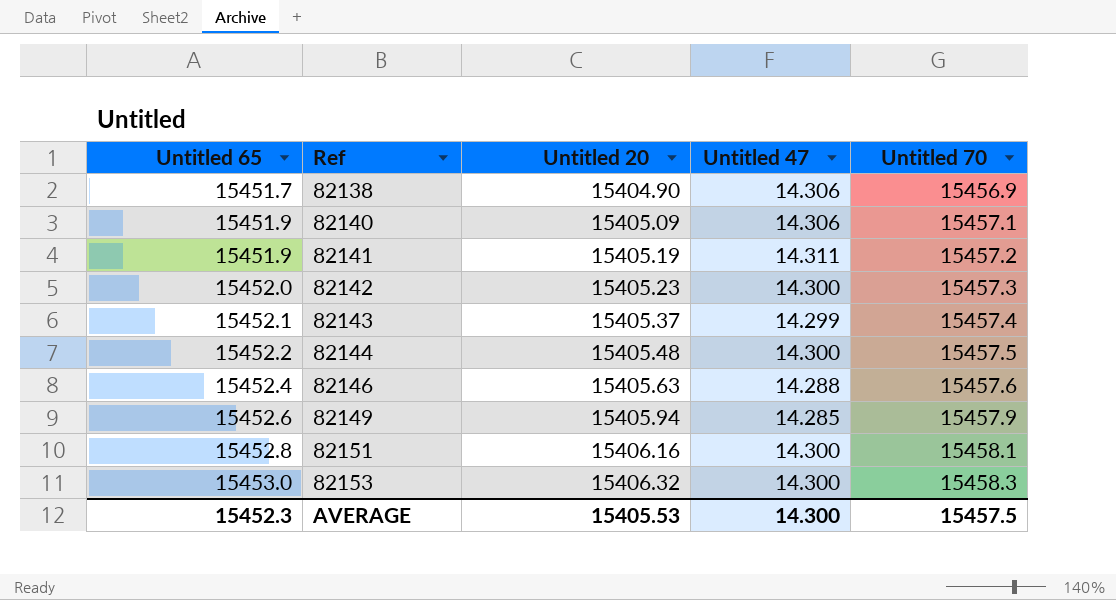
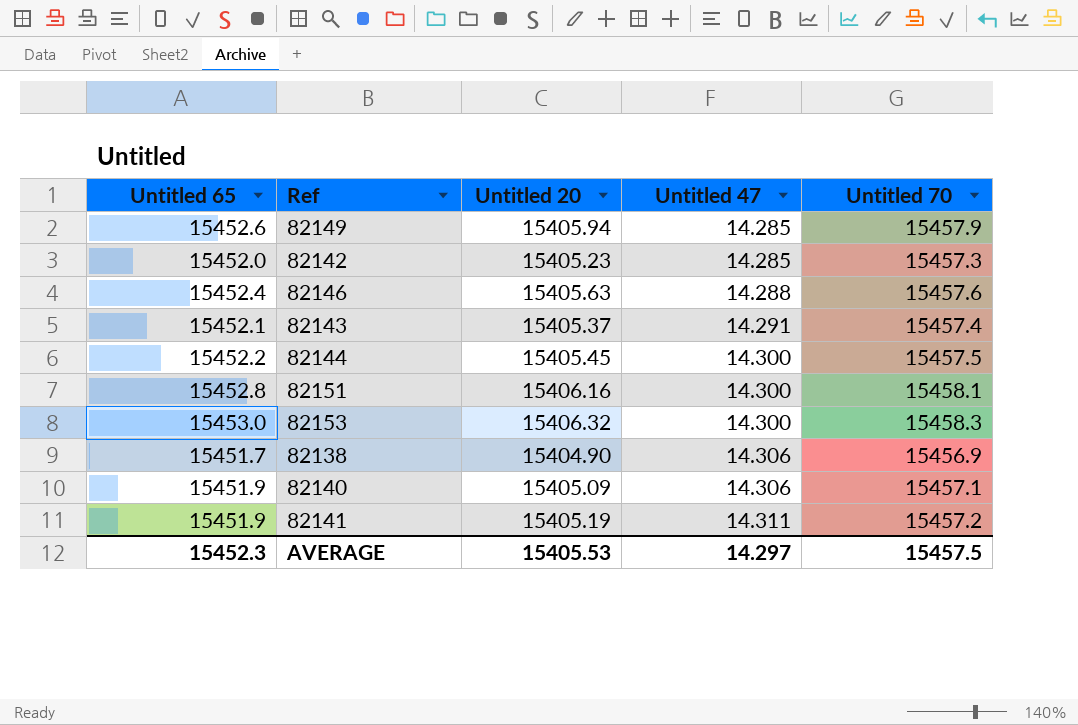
row order: Untitled 65 ascending -> Untitled 47 ascending
82142 | Untitled 47: 14.300 -> 14.285
82143 | Untitled 47: 14.299 -> 14.291
82144 | Untitled 20: 15405.48 -> 15405.45
AVERAGE | Untitled 47: 14.300 -> 14.297

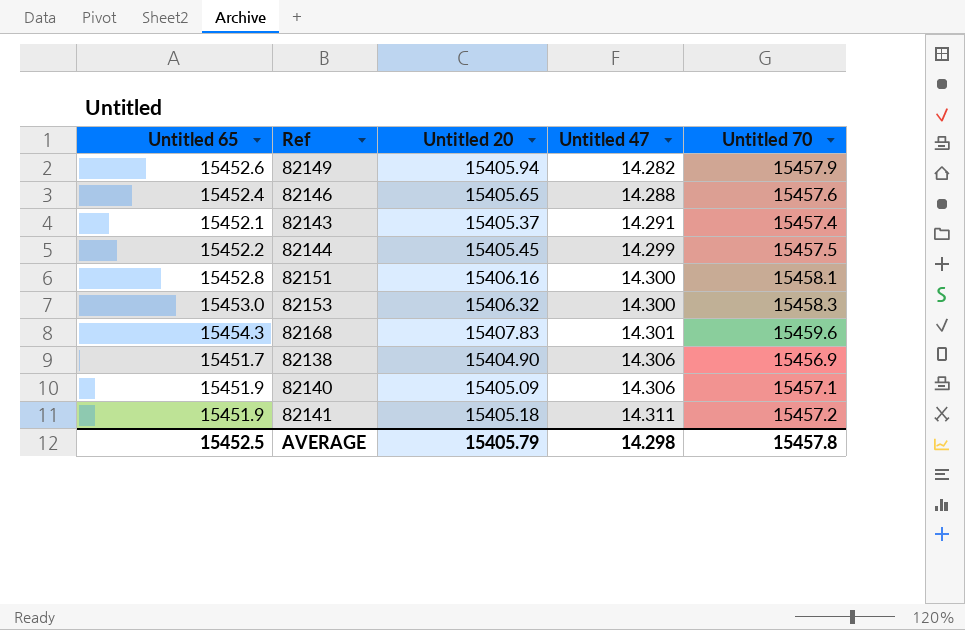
row 82142: 15452.0 | 15405.23 | 14.285 | 15457.3 -> none
82149 | Untitled 47: 14.285 -> 14.282
82146 | Untitled 20: 15405.63 -> 15405.65
82144 | Untitled 47: 14.300 -> 14.299
row 82168: none -> 15454.3 | 15407.83 | 14.301 | 15459.6
82141 | Untitled 20: 15405.19 -> 15405.18
AVERAGE | Untitled 65: 15452.3 -> 15452.5
AVERAGE | Untitled 20: 15405.53 -> 15405.79
AVERAGE | Untitled 47: 14.297 -> 14.298
AVERAGE | Untitled 70: 15457.5 -> 15457.8

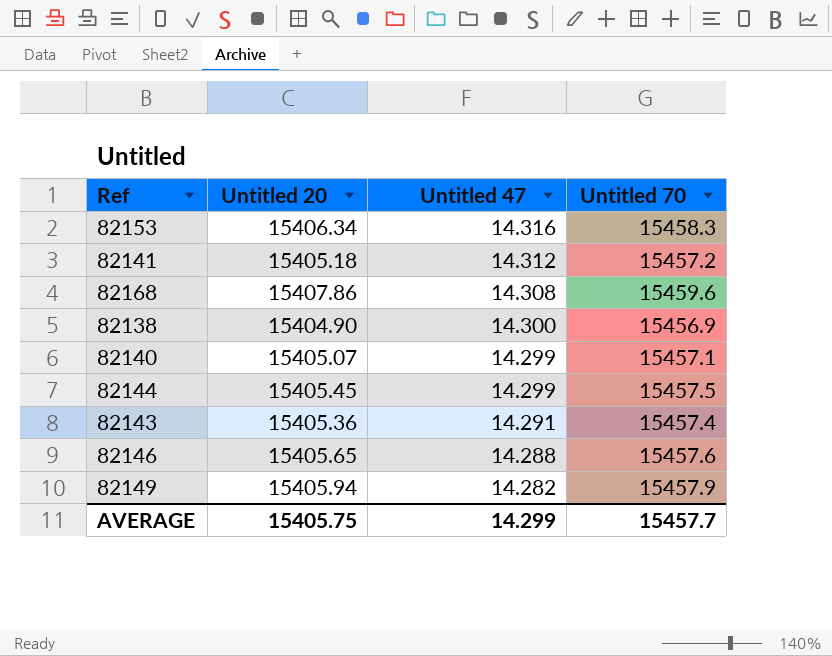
row order: Untitled 47 ascending -> Untitled 47 descending
column Untitled 65 | position: 1 -> none
row 82151: 15452.8 | 15406.16 | 14.300 | 15458.1 -> none
82153 | Untitled 20: 15406.32 -> 15406.34
82153 | Untitled 47: 14.300 -> 14.316
82141 | Untitled 47: 14.311 -> 14.312
82168 | Untitled 20: 15407.83 -> 15407.86
82168 | Untitled 47: 14.301 -> 14.308
82138 | Untitled 47: 14.306 -> 14.300
82140 | Untitled 20: 15405.09 -> 15405.07
82140 | Untitled 47: 14.306 -> 14.299
82143 | Untitled 20: 15405.37 -> 15405.36
AVERAGE | Untitled 20: 15405.79 -> 15405.75
AVERAGE | Untitled 47: 14.298 -> 14.299
AVERAGE | Untitled 70: 15457.8 -> 15457.7

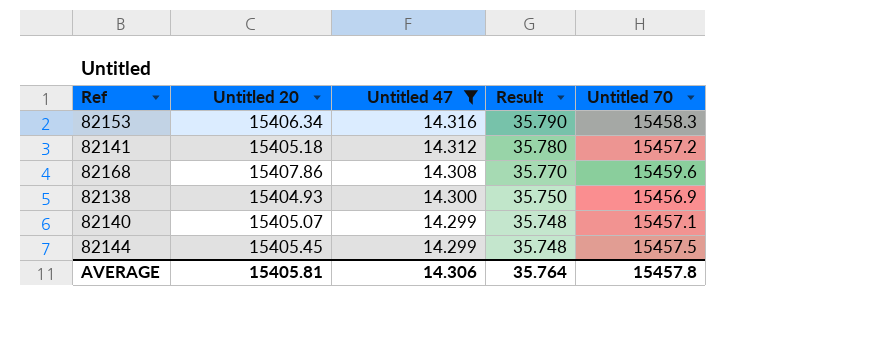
filter: none -> Untitled 47 >= 14.299
column Result | formula: none -> [Untitled 47] * 2.5
82138 | Untitled 20: 15404.90 -> 15404.93
AVERAGE | Untitled 20: 15405.75 -> 15405.81
AVERAGE | Untitled 47: 14.299 -> 14.306
AVERAGE | Untitled 70: 15457.7 -> 15457.8

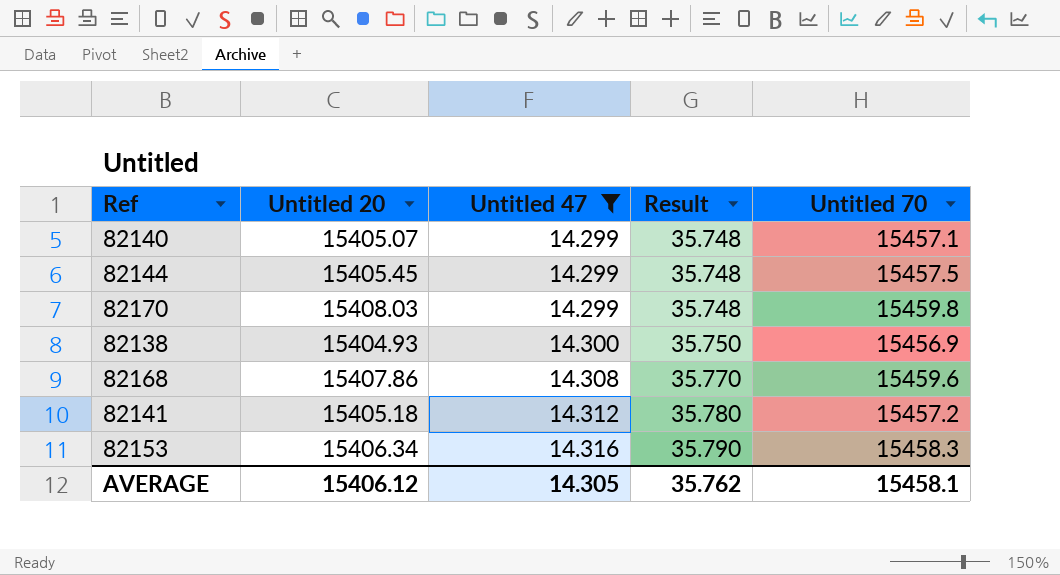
row order: Untitled 47 descending -> Untitled 47 ascending
row 82170: none -> 15408.03 | 14.299 | 35.748 | 15459.8
AVERAGE | Untitled 20: 15405.81 -> 15406.12
AVERAGE | Untitled 47: 14.306 -> 14.305
AVERAGE | Result: 35.764 -> 35.762
AVERAGE | Untitled 70: 15457.8 -> 15458.1

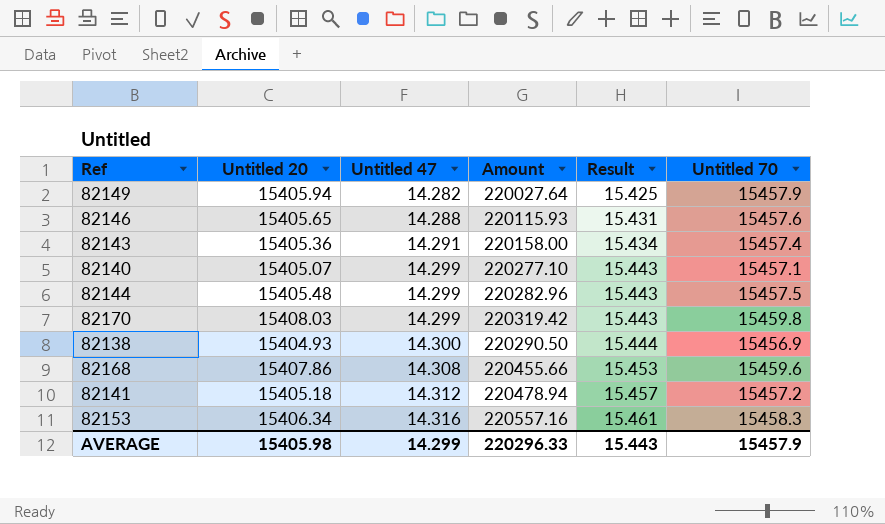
filter: Untitled 47 >= 14.299 -> none
column Amount | formula: none -> [Untitled 20] * [Untitled 47]
column Result | formula: [Untitled 47] * 2.5 -> [Untitled 47] * 1.08
82144 | Untitled 20: 15405.45 -> 15405.48
AVERAGE | Untitled 20: 15406.12 -> 15405.98
AVERAGE | Untitled 47: 14.305 -> 14.299
AVERAGE | Result: 35.762 -> 15.443
AVERAGE | Untitled 70: 15458.1 -> 15457.9

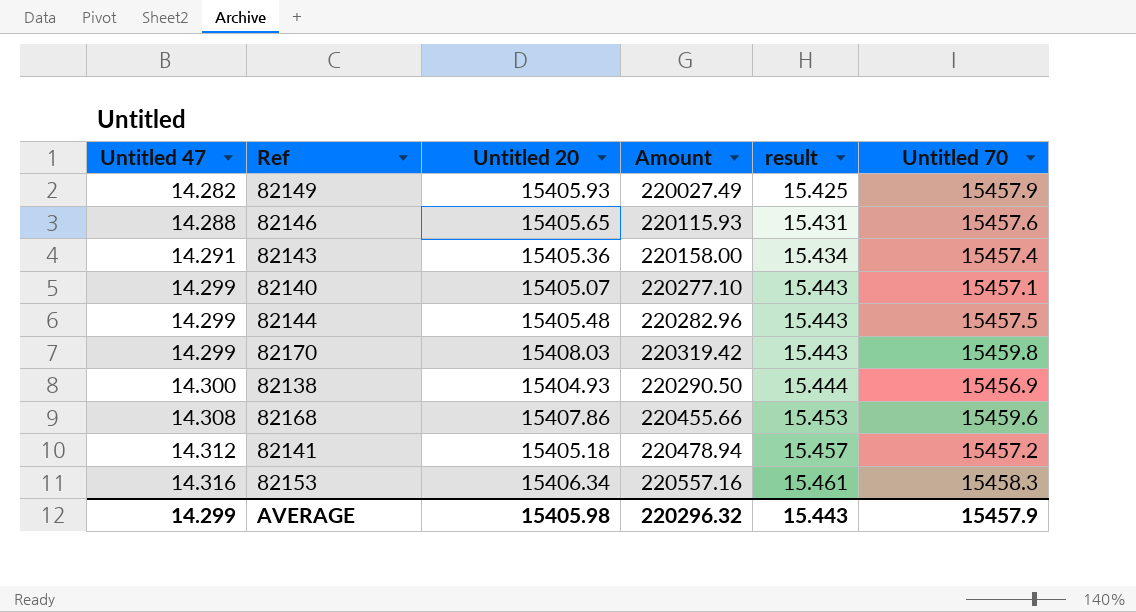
column Untitled 47 | position: 3 -> 1
column name: Result -> result
82149 | Untitled 20: 15405.94 -> 15405.93
82149 | Amount: 220027.64 -> 220027.49
AVERAGE | Amount: 220296.33 -> 220296.32

